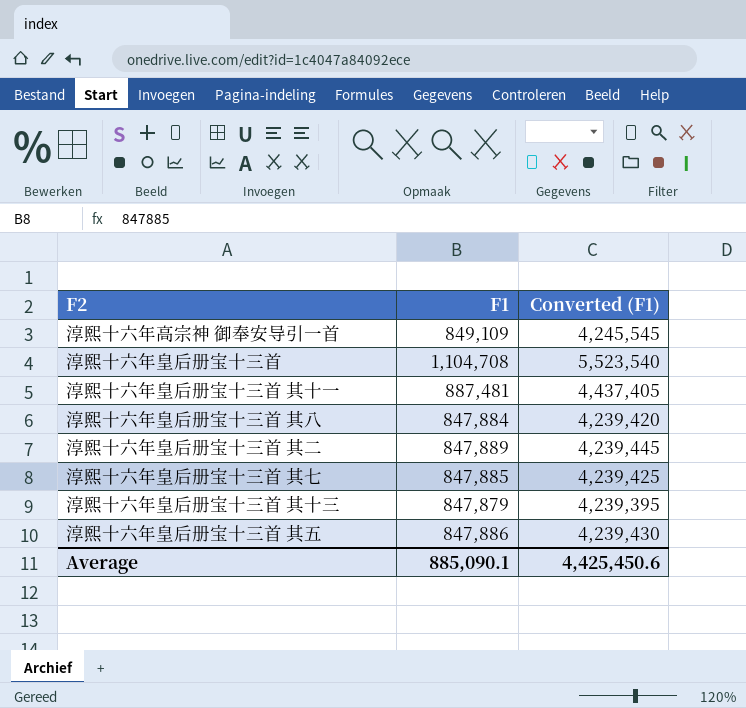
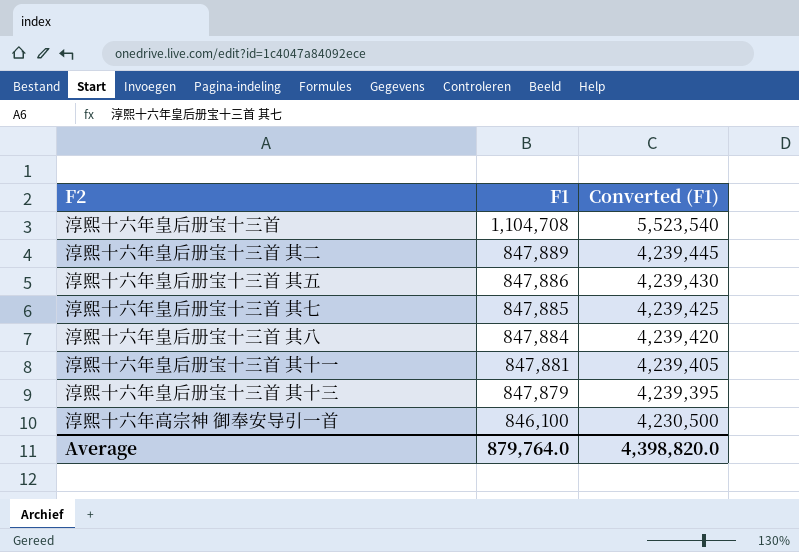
row order: none -> F1 descending
淳熙十六年皇后册宝十三首 其十一 | F1: 887,481 -> 847,881
淳熙十六年皇后册宝十三首 其十一 | Converted (F1): 4,437,405 -> 4,239,405
淳熙十六年高宗神 御奉安导引一首 | F1: 849,109 -> 846,100
淳熙十六年高宗神 御奉安导引一首 | Converted (F1): 4,245,545 -> 4,230,500
Average | F1: 885,090.1 -> 879,764.0
Average | Converted (F1): 4,425,450.6 -> 4,398,820.0

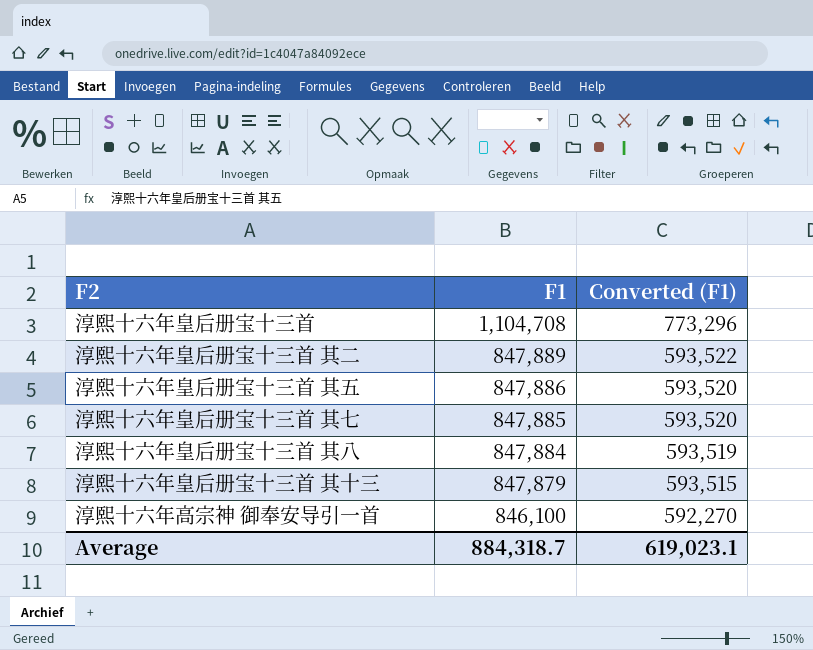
column Converted (F1) | formula: [F1] * 5 -> [F1] * 0.7
row 淳熙十六年皇后册宝十三首 其十一: 847,881 | 4,239,405 -> none
Average | F1: 879,764.0 -> 884,318.7
Average | Converted (F1): 4,398,820.0 -> 619,023.1

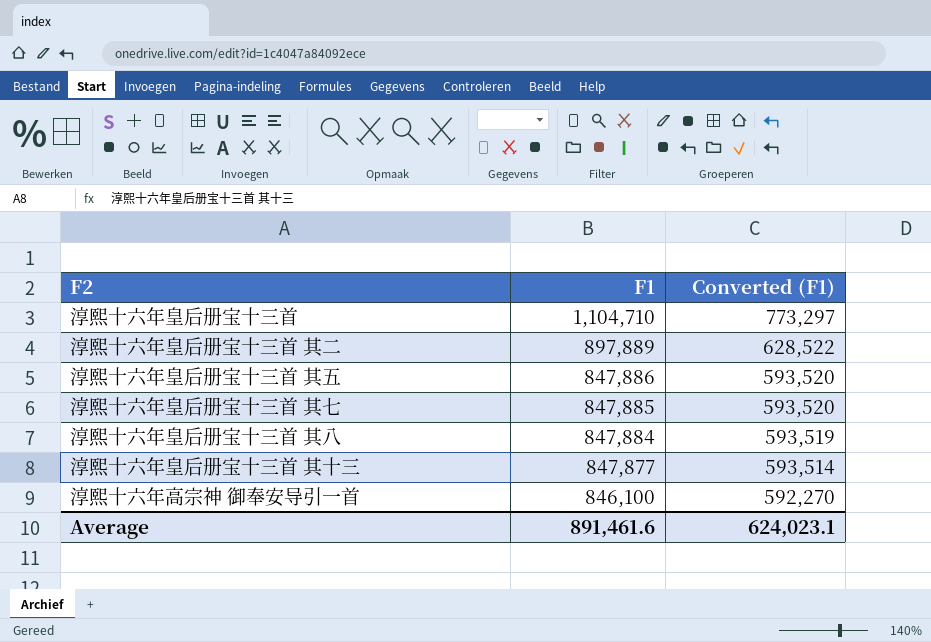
淳熙十六年皇后册宝十三首 | F1: 1,104,708 -> 1,104,710
淳熙十六年皇后册宝十三首 | Converted (F1): 773,296 -> 773,297
淳熙十六年皇后册宝十三首 其二 | F1: 847,889 -> 897,889
淳熙十六年皇后册宝十三首 其二 | Converted (F1): 593,522 -> 628,522
淳熙十六年皇后册宝十三首 其十三 | F1: 847,879 -> 847,877
淳熙十六年皇后册宝十三首 其十三 | Converted (F1): 593,515 -> 593,514
Average | F1: 884,318.7 -> 891,461.6
Average | Converted (F1): 619,023.1 -> 624,023.1

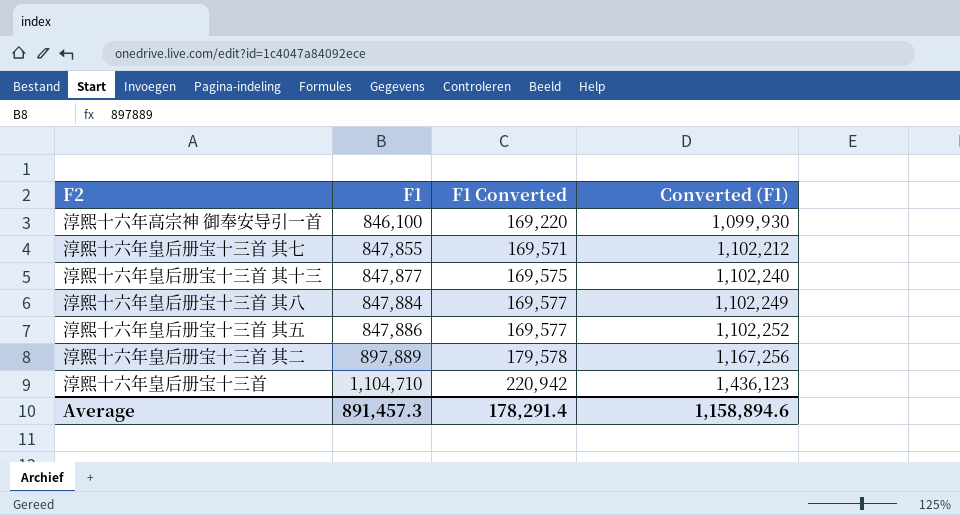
row order: F1 descending -> F1 ascending
column F1 Converted | formula: none -> [F1] * 0.2
column Converted (F1) | formula: [F1] * 0.7 -> [F1] * 1.3
淳熙十六年皇后册宝十三首 其七 | F1: 847,885 -> 847,855
Average | F1: 891,461.6 -> 891,457.3
Average | Converted (F1): 624,023.1 -> 1,158,894.6

